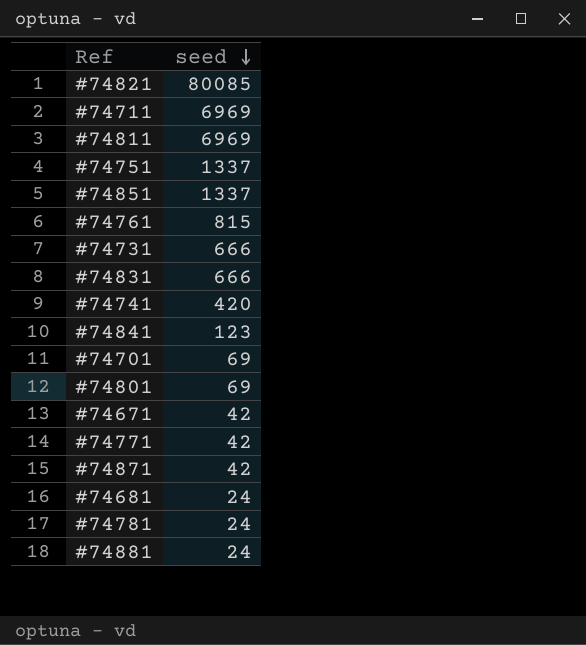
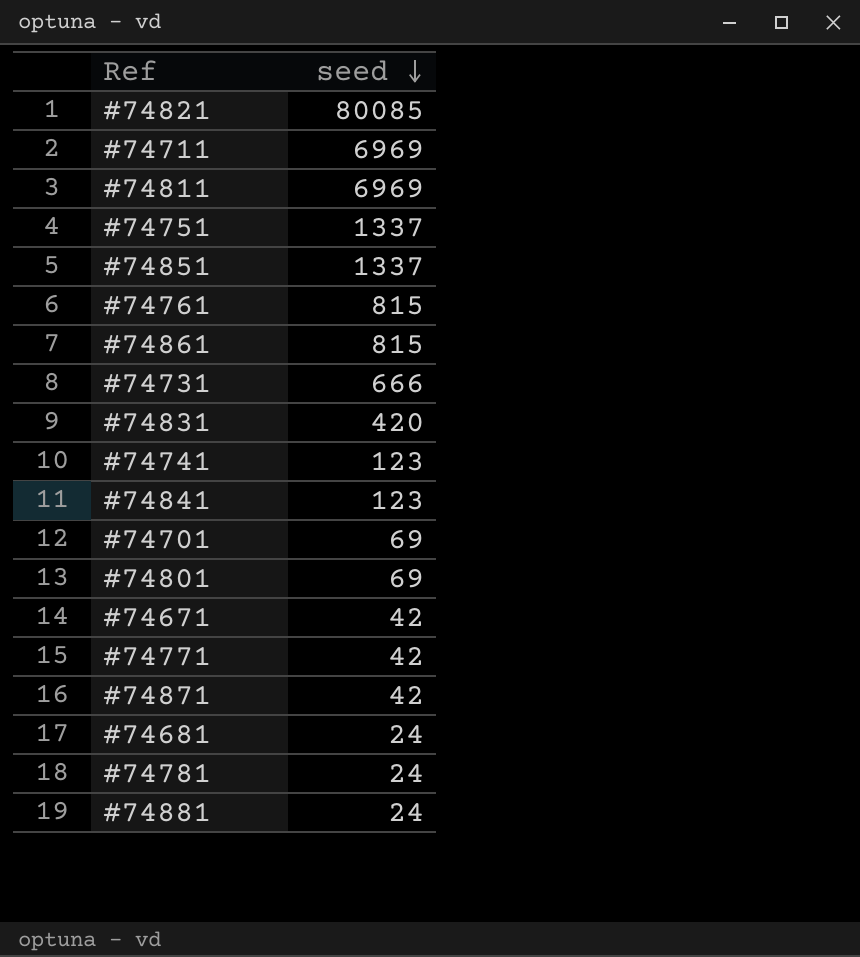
row #74861: none -> 815
#74831 | seed: 666 -> 420
#74741 | seed: 420 -> 123

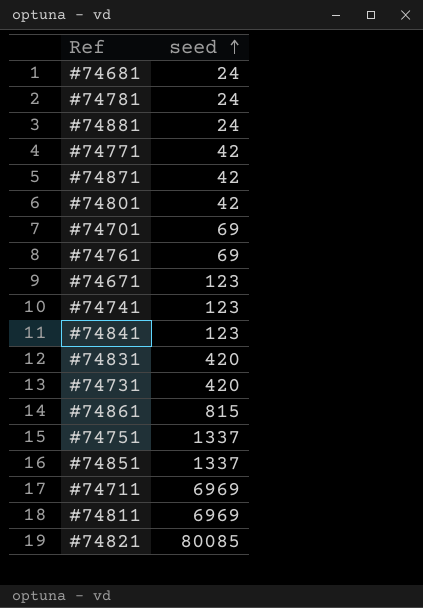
row order: seed descending -> seed ascending
#74801 | seed: 69 -> 42
#74761 | seed: 815 -> 69
#74671 | seed: 42 -> 123
#74731 | seed: 666 -> 420

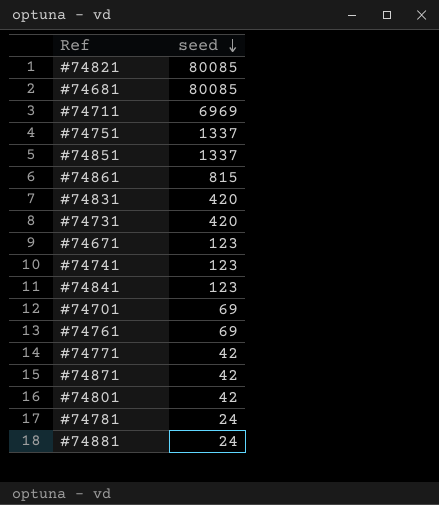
row order: seed ascending -> seed descending
row #74811: 6969 -> none
#74681 | seed: 24 -> 80085

